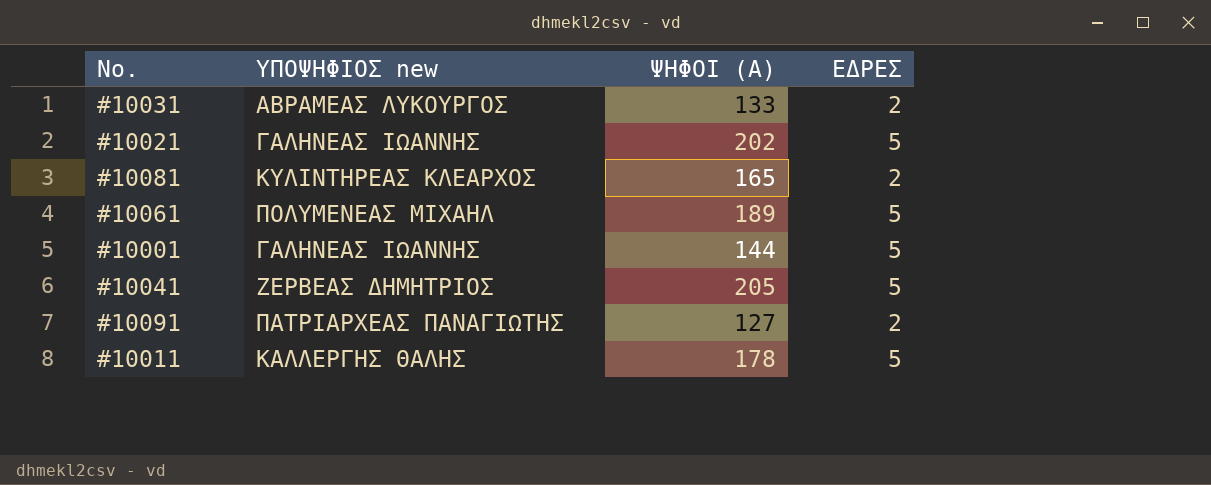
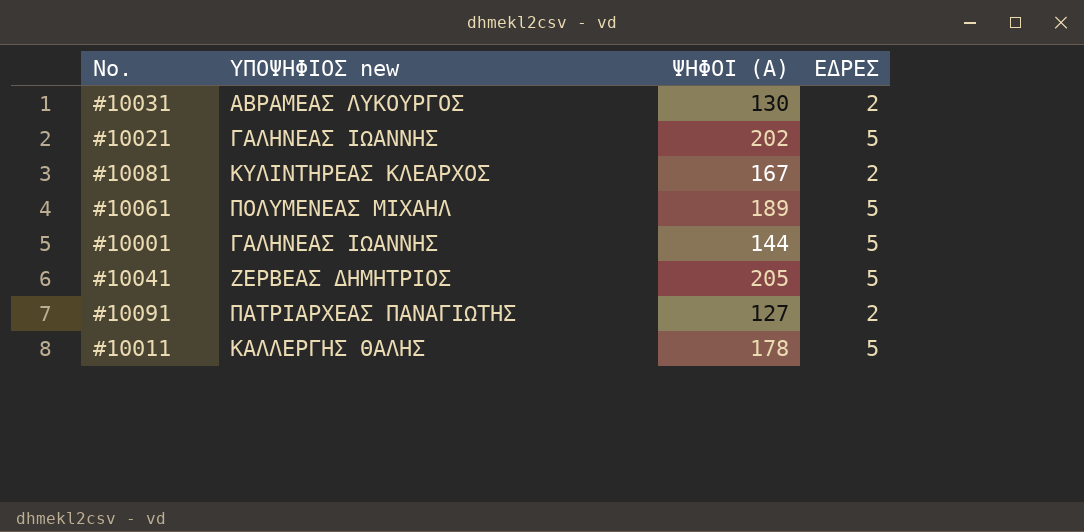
#10031 | ΨΗΦΟΙ (Α): 133 -> 130
#10081 | ΨΗΦΟΙ (Α): 165 -> 167

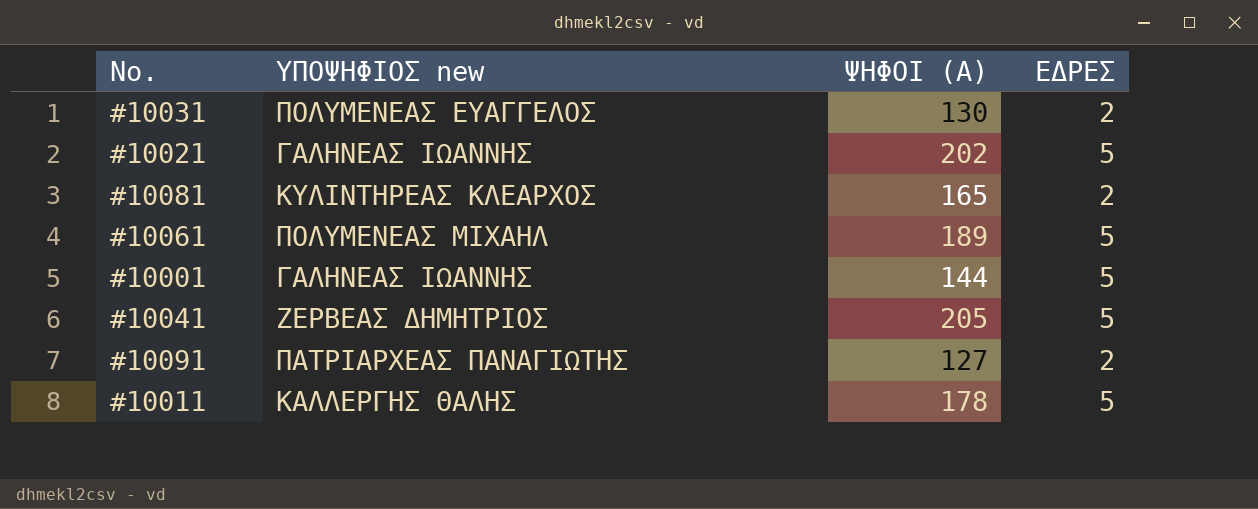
#10031 | ΥΠΟΨΗΦΙΟΣ new: ΑΒΡΑΜΕΑΣ ΛΥΚΟΥΡΓΟΣ -> ΠΟΛΥΜΕΝΕΑΣ ΕΥΑΓΓΕΛΟΣ
#10081 | ΨΗΦΟΙ (Α): 167 -> 165

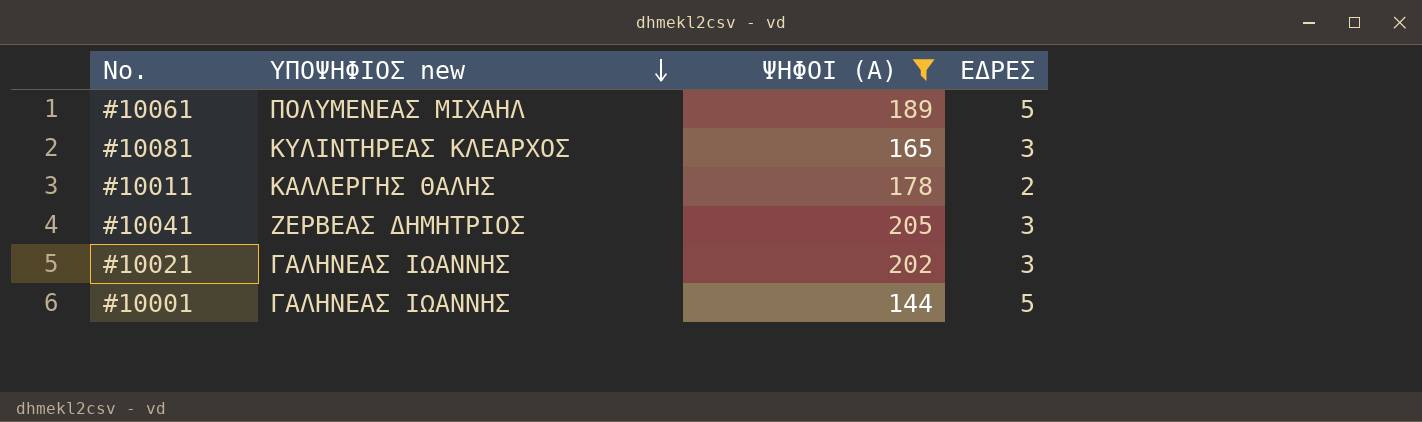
filter: none -> ΨΗΦΟΙ (Α) >= 144
row order: none -> ΥΠΟΨΗΦΙΟΣ new descending
#10081 | ΕΔΡΕΣ: 2 -> 3
#10011 | ΕΔΡΕΣ: 5 -> 2
#10041 | ΕΔΡΕΣ: 5 -> 3
#10021 | ΕΔΡΕΣ: 5 -> 3

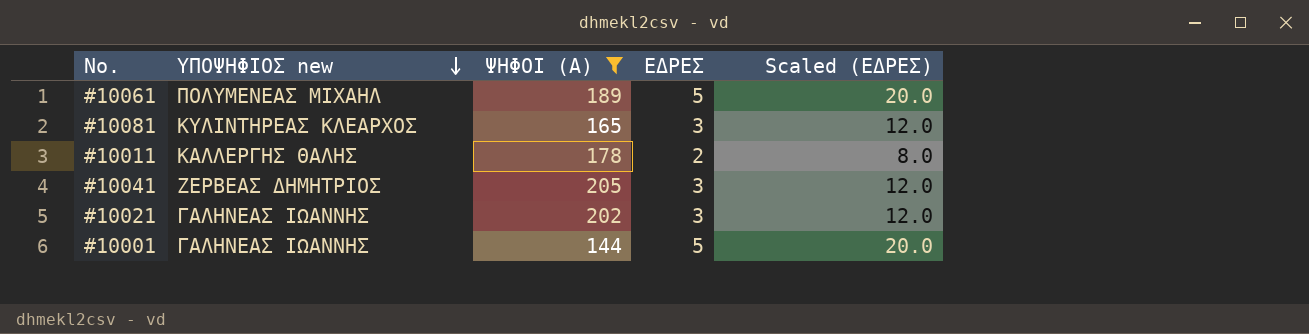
column Scaled (ΕΔΡΕΣ) | formula: none -> [ΕΔΡΕΣ] * 4

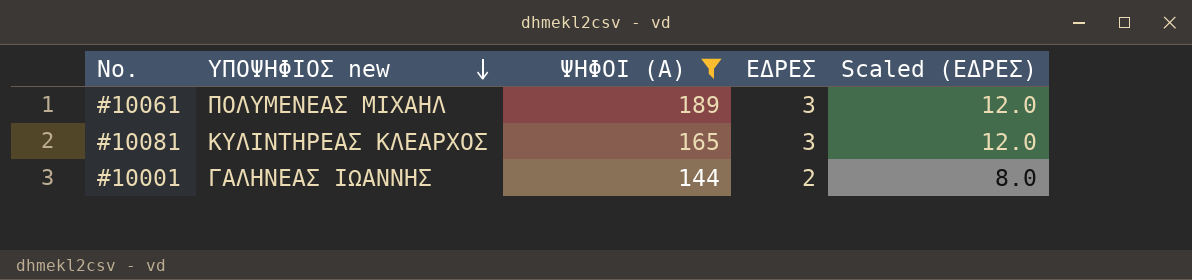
row #10011: ΚΑΛΛΕΡΓΗΣ ΘΑΛΗΣ | 178 | 2 | 8.0 -> none
row #10041: ΖΕΡΒΕΑΣ ΔΗΜΗΤΡΙΟΣ | 205 | 3 | 12.0 -> none
row #10021: ΓΑΛΗΝΕΑΣ ΙΩΑΝΝΗΣ | 202 | 3 | 12.0 -> none
#10061 | ΕΔΡΕΣ: 5 -> 3
#10061 | Scaled (ΕΔΡΕΣ): 20.0 -> 12.0
#10001 | ΕΔΡΕΣ: 5 -> 2
#10001 | Scaled (ΕΔΡΕΣ): 20.0 -> 8.0

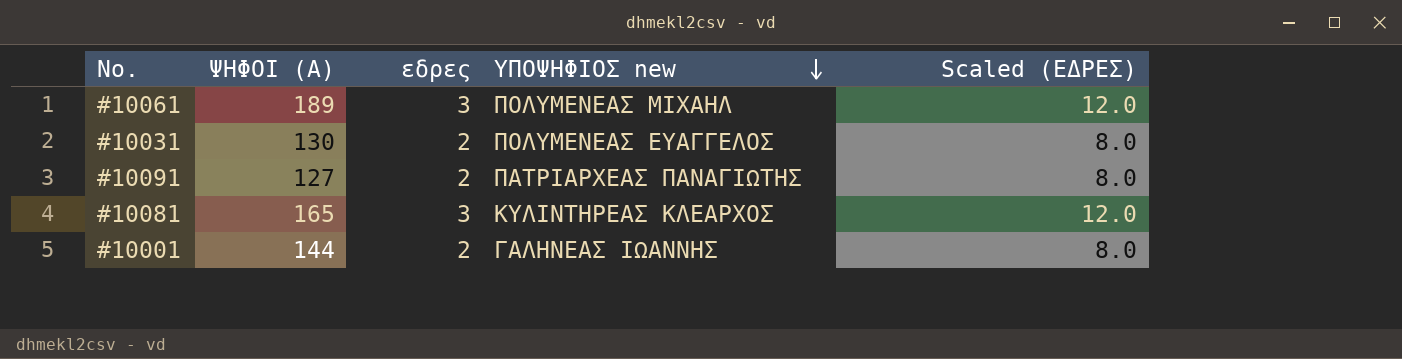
filter: ΨΗΦΟΙ (Α) >= 144 -> none
column name: ΕΔΡΕΣ -> εδρες
column ΥΠΟΨΗΦΙΟΣ new | position: 2 -> 4

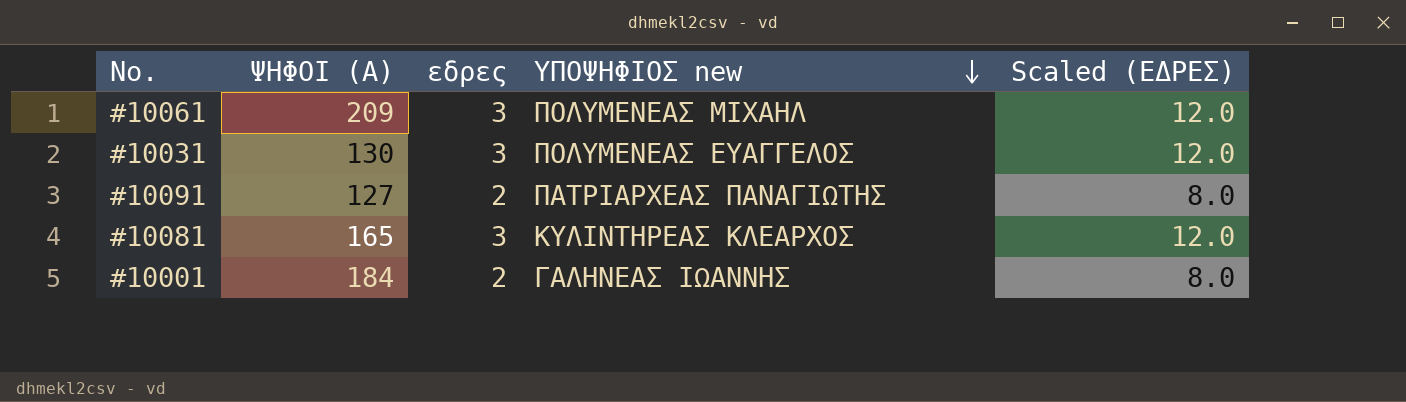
#10061 | ΨΗΦΟΙ (Α): 189 -> 209
#10031 | εδρες: 2 -> 3
#10031 | Scaled (ΕΔΡΕΣ): 8.0 -> 12.0
#10001 | ΨΗΦΟΙ (Α): 144 -> 184

